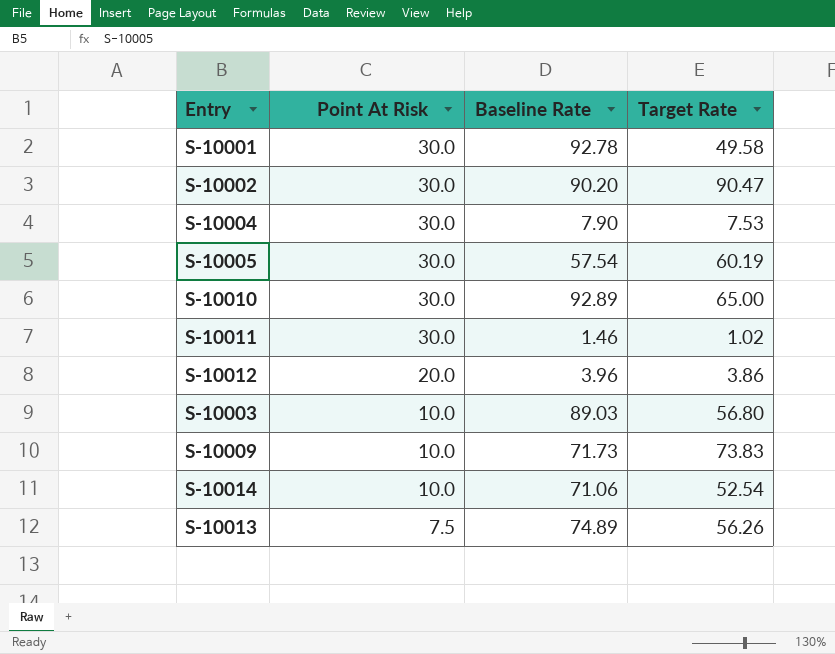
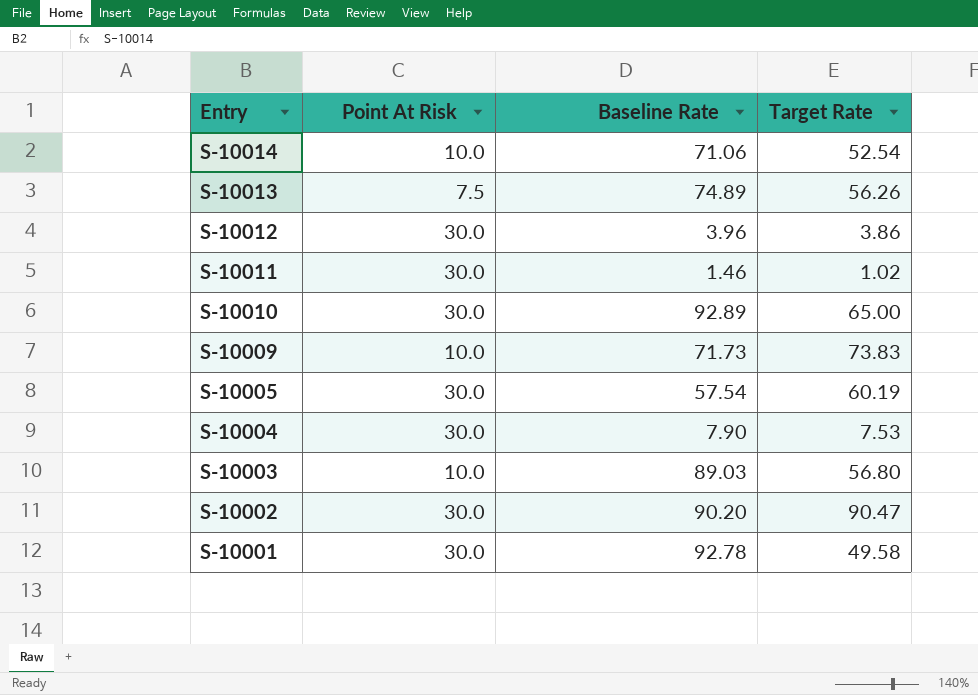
row order: Point At Risk descending -> Entry descending
S-10012 | Point At Risk: 20.0 -> 30.0

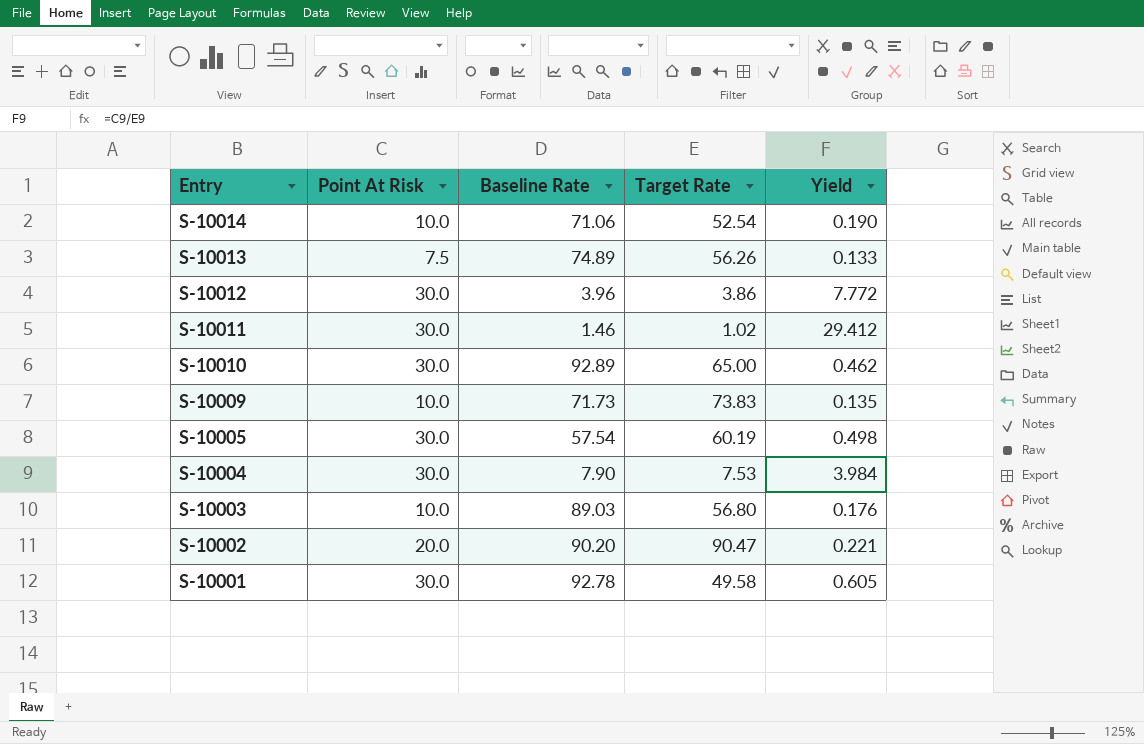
column Yield | formula: none -> [Point At Risk] / [Target Rate]
S-10002 | Point At Risk: 30.0 -> 20.0

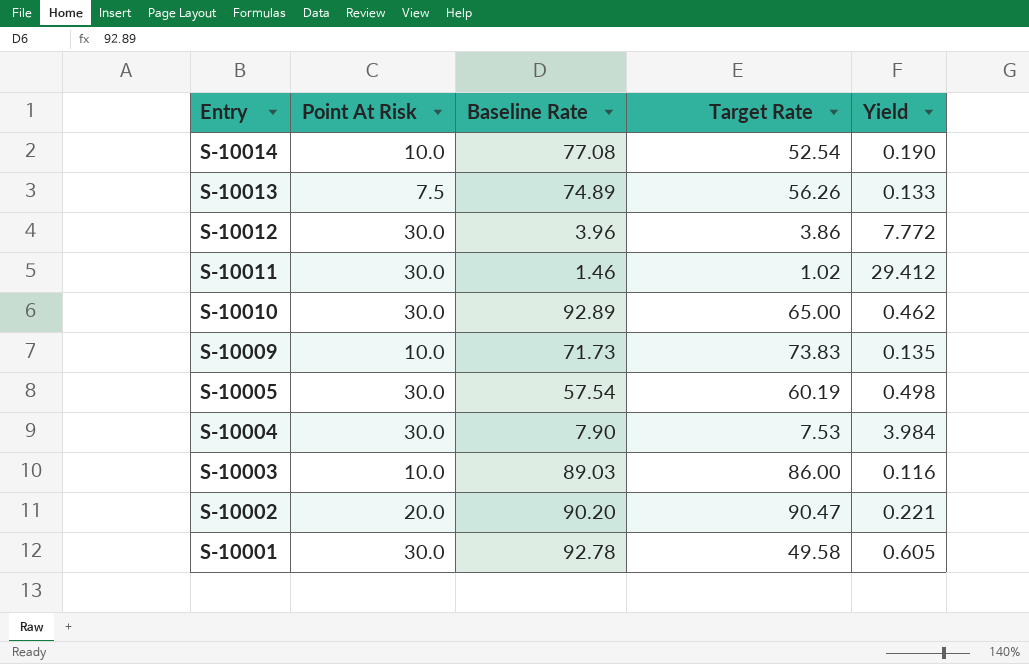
S-10014 | Baseline Rate: 71.06 -> 77.08
S-10003 | Target Rate: 56.80 -> 86.00
S-10003 | Yield: 0.176 -> 0.116

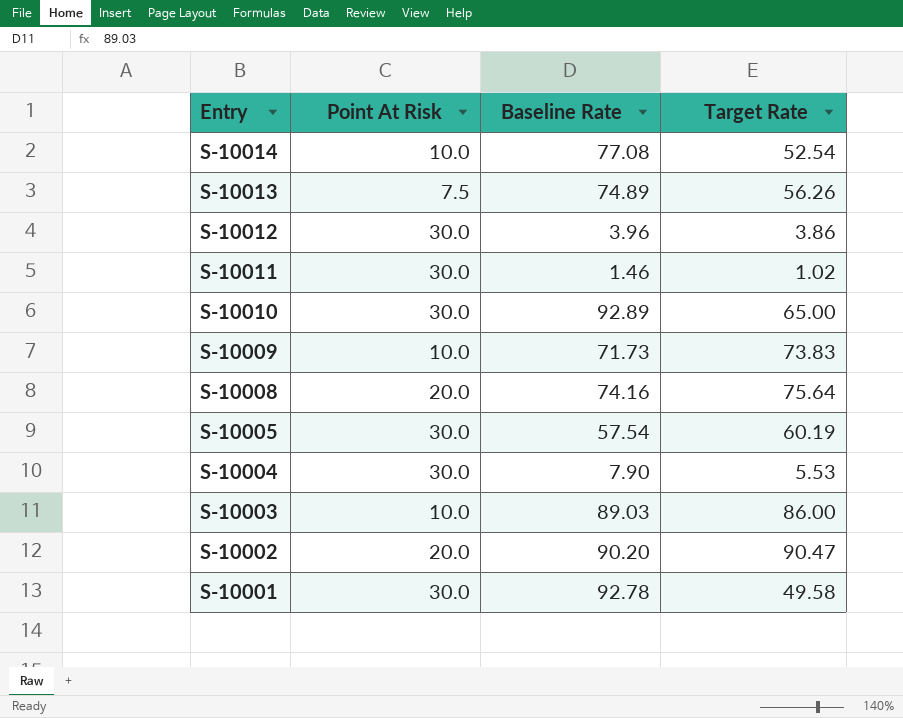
column Yield | formula: [Point At Risk] / [Target Rate] -> none
row S-10008: none -> 20.0 | 74.16 | 75.64
S-10004 | Target Rate: 7.53 -> 5.53

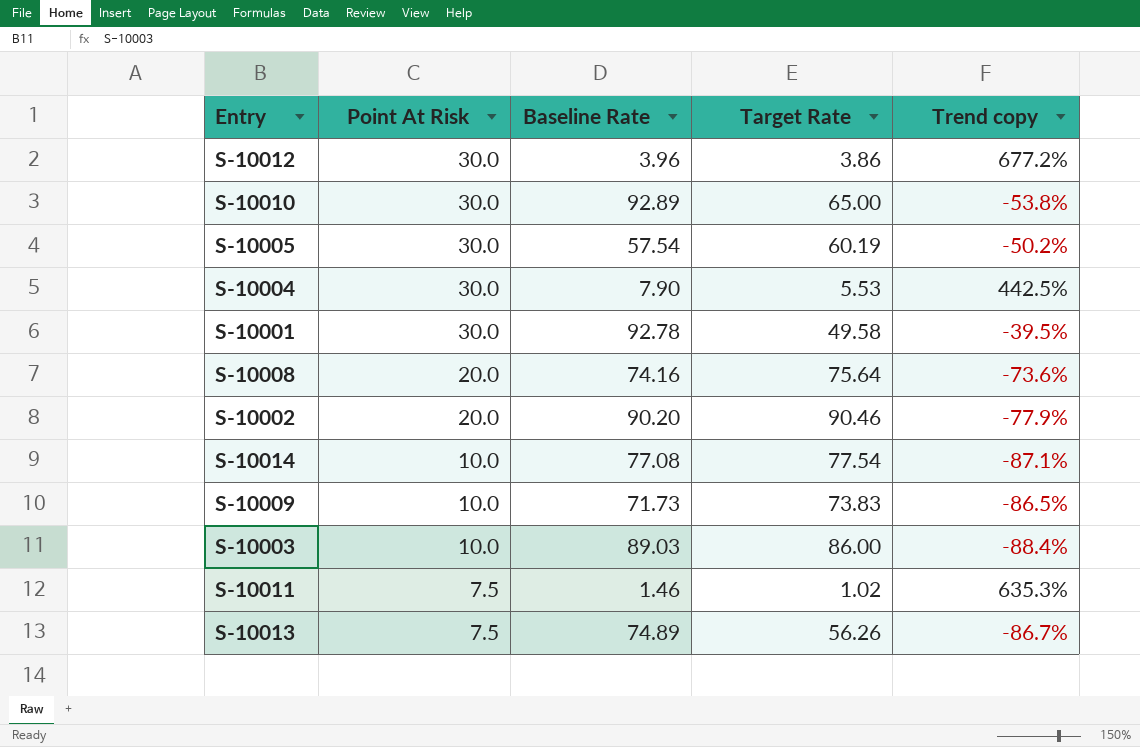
row order: Entry descending -> Point At Risk descending
column Trend copy | formula: none -> ([Point At Risk] - [Target Rate]) / [Target Rate]
S-10002 | Target Rate: 90.47 -> 90.46
S-10014 | Target Rate: 52.54 -> 77.54
S-10011 | Point At Risk: 30.0 -> 7.5

